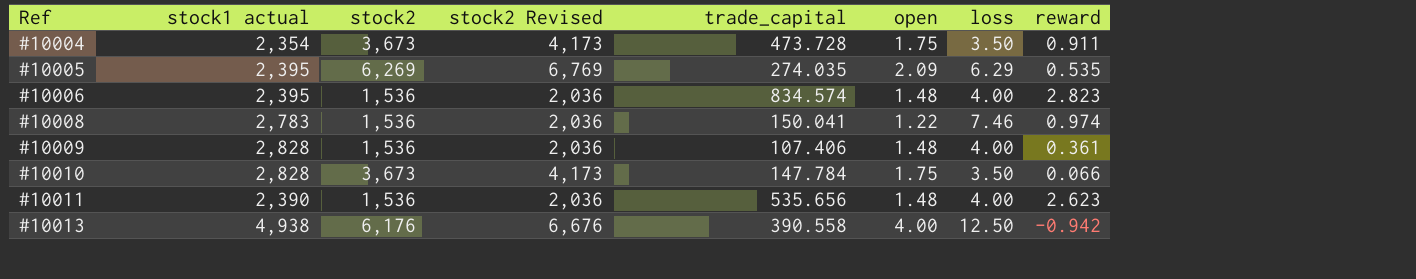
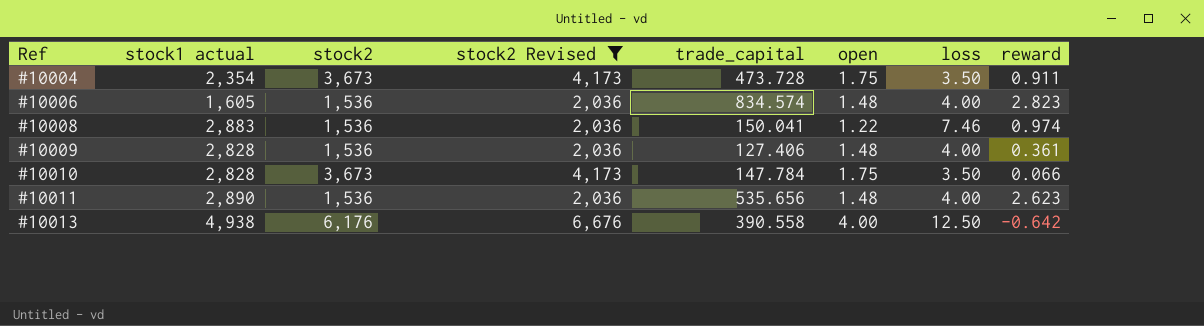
filter: none -> stock2 Revised != 6,769
#10006 | stock1 actual: 2,395 -> 1,605
#10008 | stock1 actual: 2,783 -> 2,883
#10009 | trade_capital: 107.406 -> 127.406
#10011 | stock1 actual: 2,390 -> 2,890
#10013 | reward: -0.942 -> -0.642

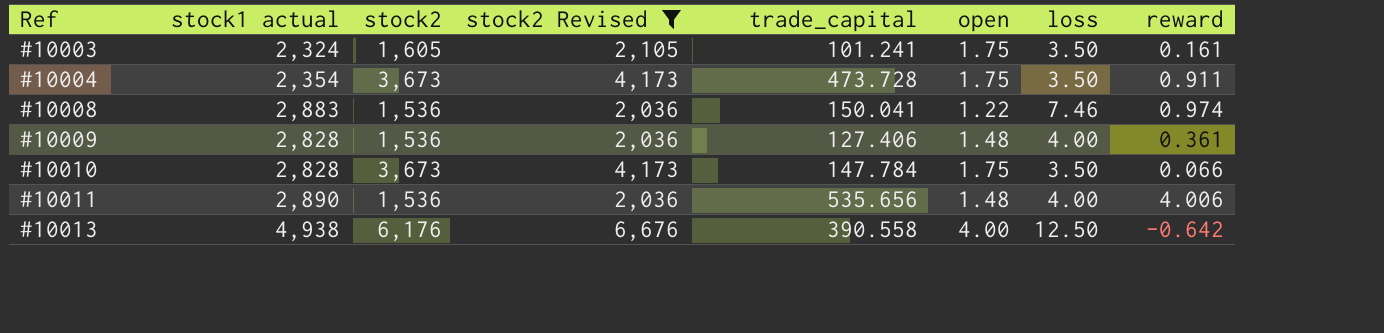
row #10006: 1,605 | 1,536 | 2,036 | 834.574 | 1.48 | 4.00 | 2.823 -> none
row #10003: none -> 2,324 | 1,605 | 2,105 | 101.241 | 1.75 | 3.50 | 0.161
#10011 | reward: 2.623 -> 4.006

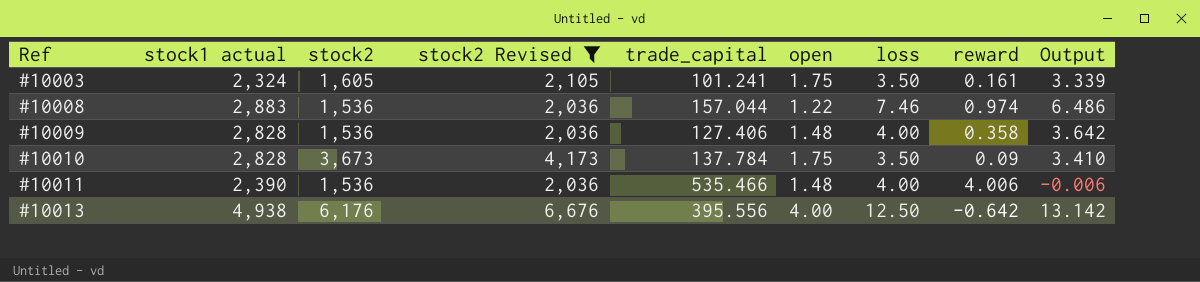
column Output | formula: none -> [loss] - [reward]
row #10004: 2,354 | 3,673 | 4,173 | 473.728 | 1.75 | 3.50 | 0.911 -> none
#10008 | trade_capital: 150.041 -> 157.044
#10009 | reward: 0.361 -> 0.358
#10010 | trade_capital: 147.784 -> 137.784
#10010 | reward: 0.066 -> 0.09
#10011 | stock1 actual: 2,890 -> 2,390
#10011 | trade_capital: 535.656 -> 535.466
#10013 | trade_capital: 390.558 -> 395.556

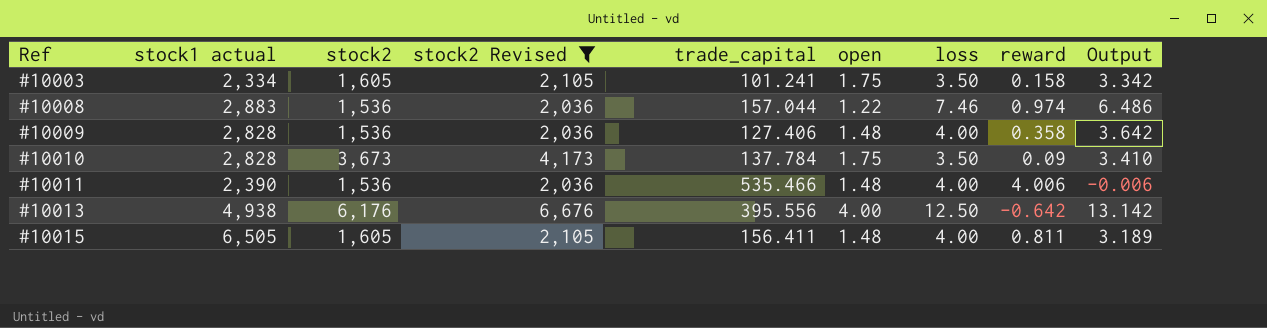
#10003 | stock1 actual: 2,324 -> 2,334
#10003 | reward: 0.161 -> 0.158
#10003 | Output: 3.339 -> 3.342
row #10015: none -> 6,505 | 1,605 | 2,105 | 156.411 | 1.48 | 4.00 | 0.811 | 3.189

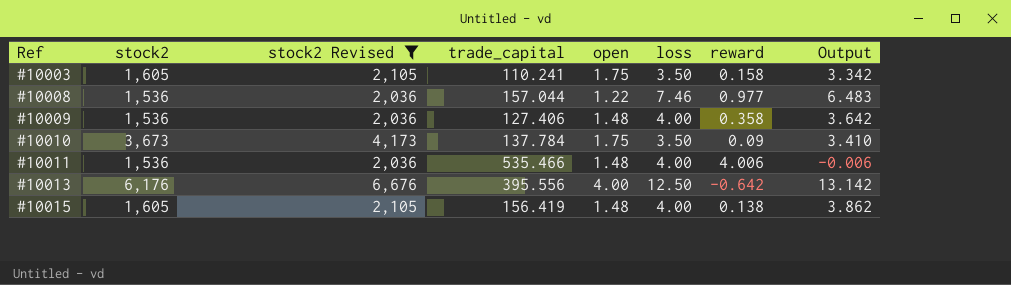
column stock1 actual | position: 2 -> none
#10003 | trade_capital: 101.241 -> 110.241
#10008 | reward: 0.974 -> 0.977
#10008 | Output: 6.486 -> 6.483
#10015 | trade_capital: 156.411 -> 156.419
#10015 | reward: 0.811 -> 0.138
#10015 | Output: 3.189 -> 3.862

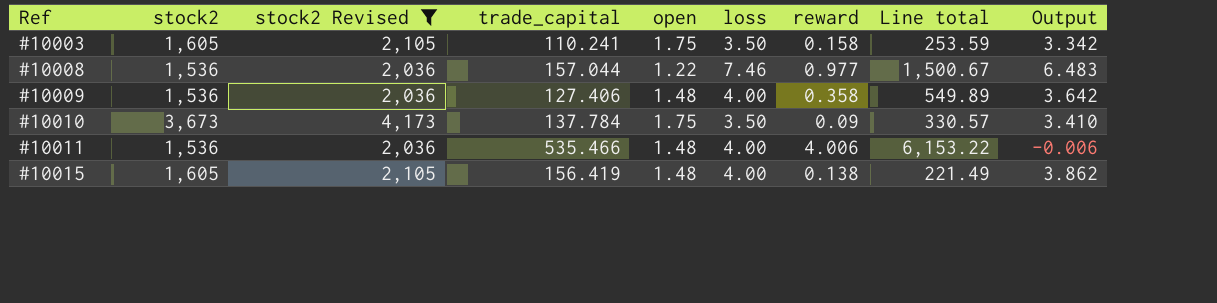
column Line total | formula: none -> [stock2] * [reward]
row #10013: 6,176 | 6,676 | 395.556 | 4.00 | 12.50 | -0.642 | 13.142 -> none

